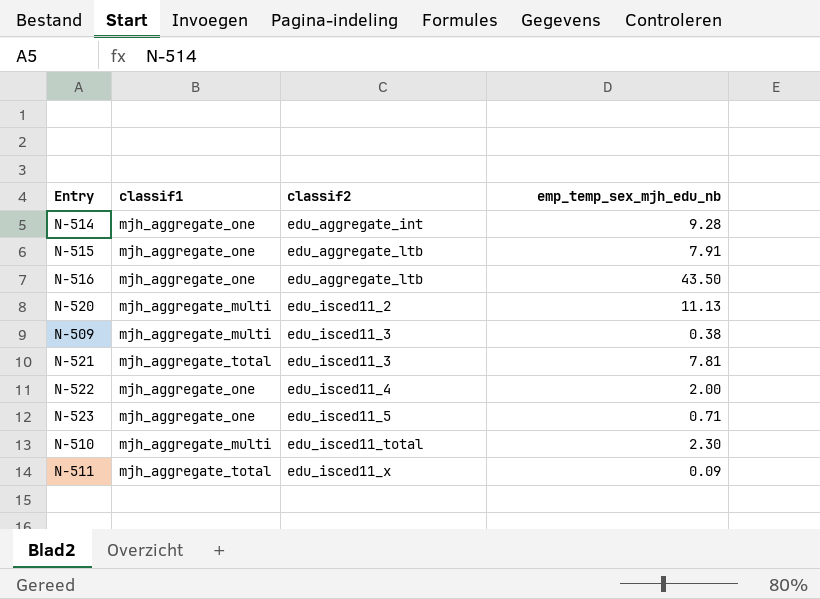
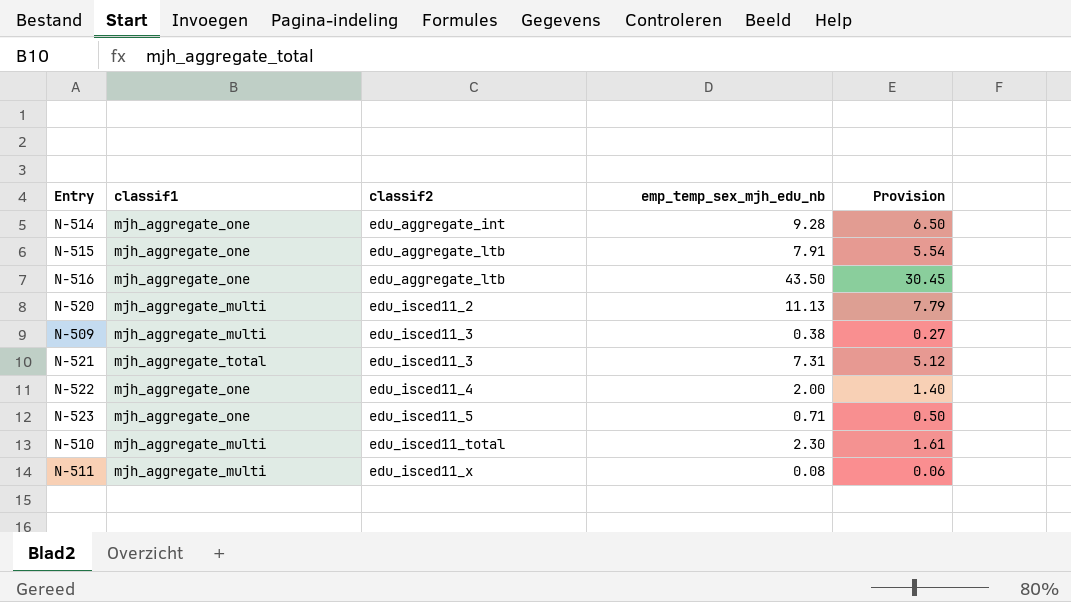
column Provision | formula: none -> [emp_temp_sex_mjh_edu_nb] * 0.7
N-521 | emp_temp_sex_mjh_edu_nb: 7.81 -> 7.31
N-511 | classif1: mjh_aggregate_total -> mjh_aggregate_multi
N-511 | emp_temp_sex_mjh_edu_nb: 0.09 -> 0.08

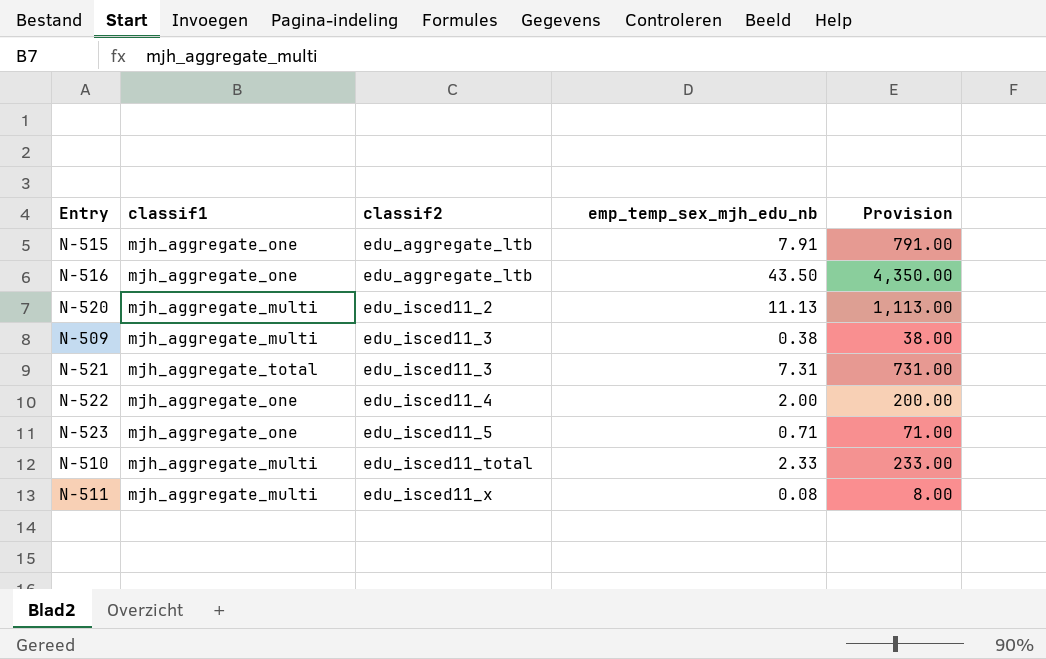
column Provision | formula: [emp_temp_sex_mjh_edu_nb] * 0.7 -> [emp_temp_sex_mjh_edu_nb] * 100
row N-514: mjh_aggregate_one | edu_aggregate_int | 9.28 | 6.50 -> none
N-510 | emp_temp_sex_mjh_edu_nb: 2.30 -> 2.33

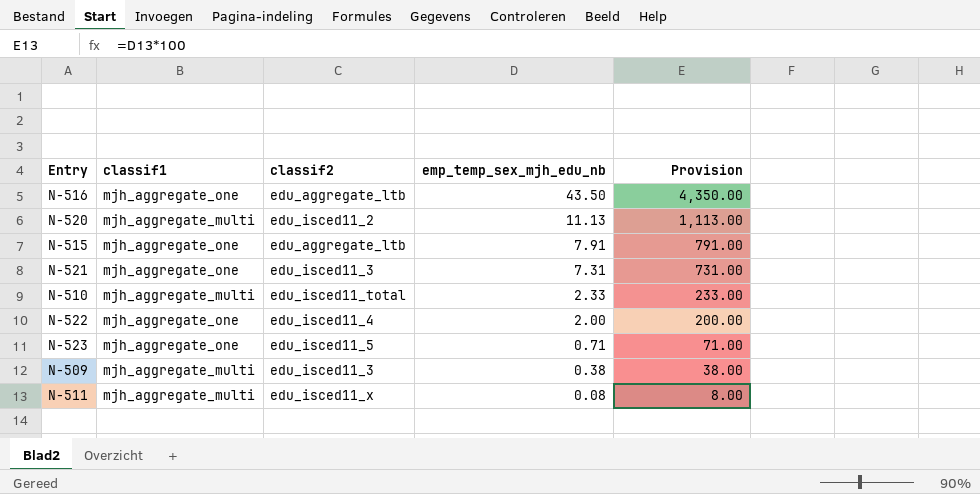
row order: classif2 ascending -> emp_temp_sex_mjh_edu_nb descending
N-521 | classif1: mjh_aggregate_total -> mjh_aggregate_one

